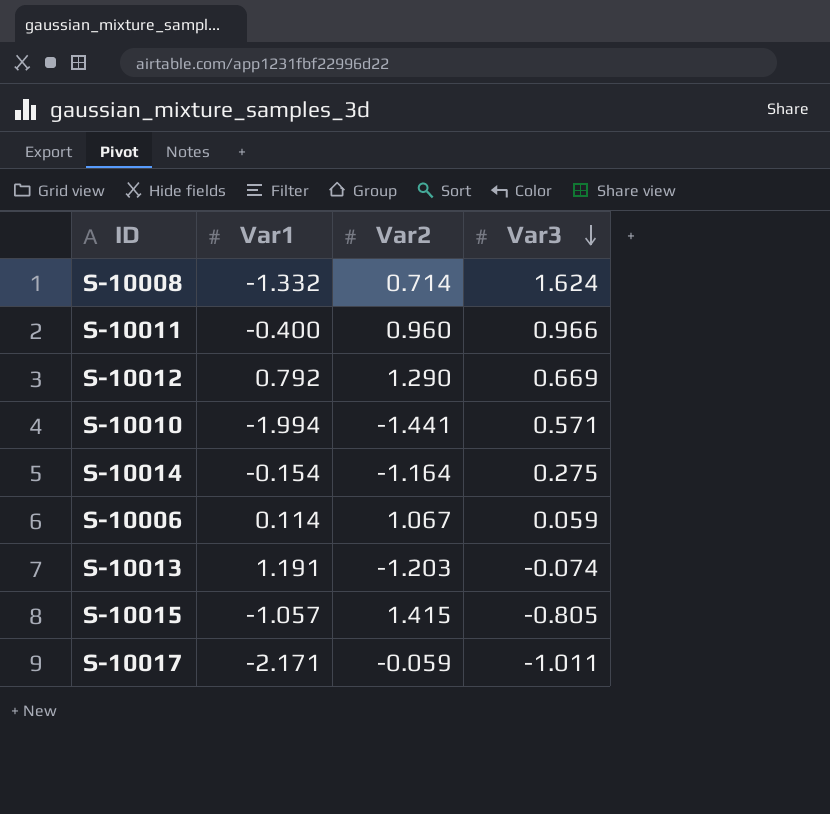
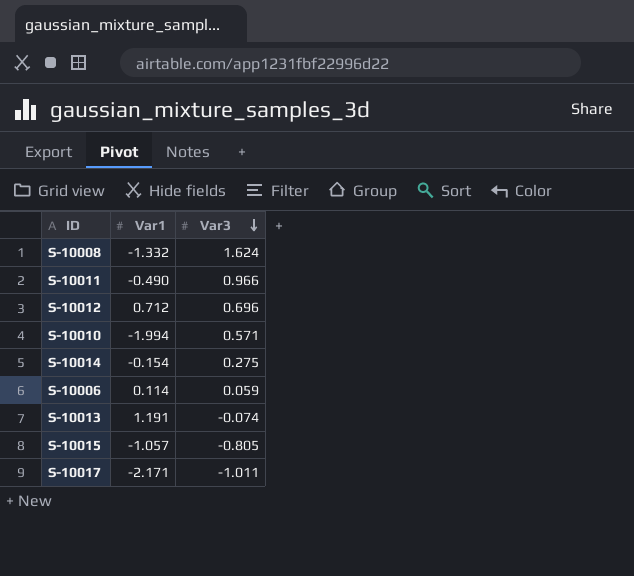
column Var2 | position: 3 -> none
S-10011 | Var1: -0.400 -> -0.490
S-10012 | Var1: 0.792 -> 0.712
S-10012 | Var3: 0.669 -> 0.696

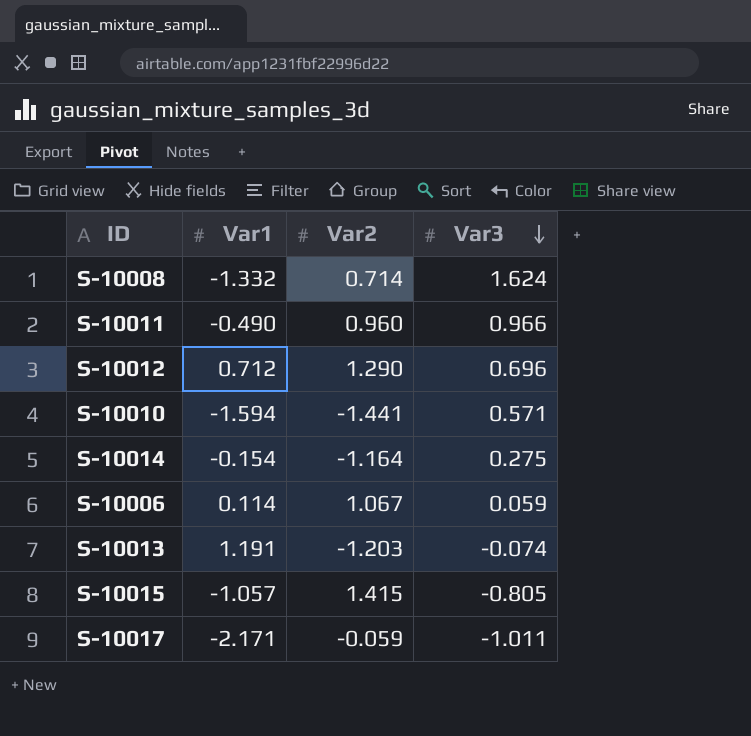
column Var2 | position: none -> 3
S-10010 | Var1: -1.994 -> -1.594

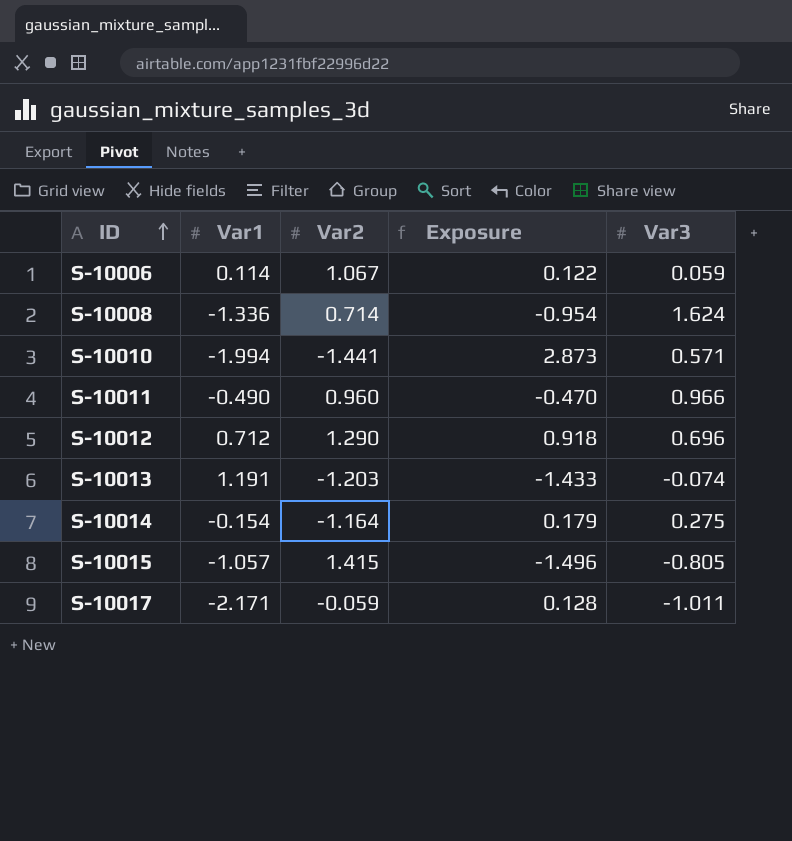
row order: Var3 descending -> ID ascending
column Exposure | formula: none -> [Var1] * [Var2]
S-10008 | Var1: -1.332 -> -1.336
S-10010 | Var1: -1.594 -> -1.994

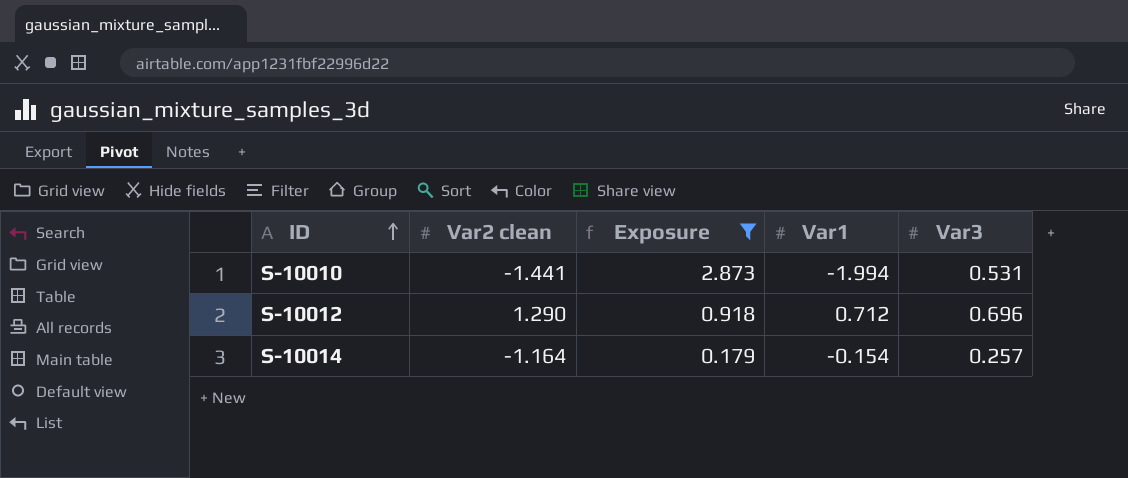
filter: none -> Exposure >= 0.179
column name: Var2 -> Var2 clean
column Var1 | position: 2 -> 4
S-10010 | Var3: 0.571 -> 0.531
S-10014 | Var3: 0.275 -> 0.257

